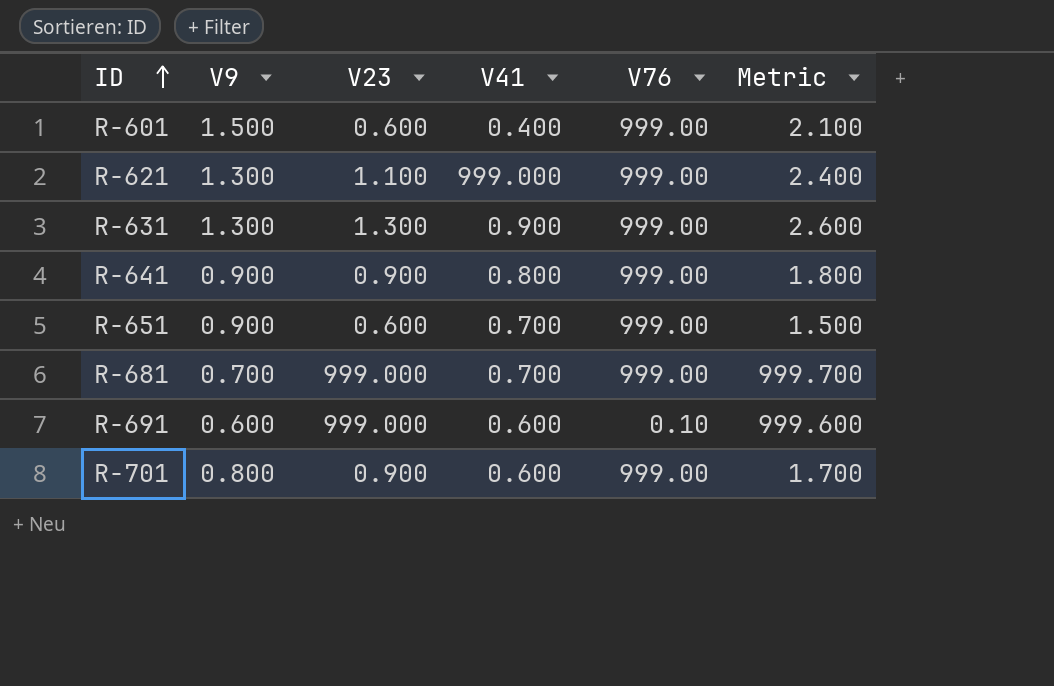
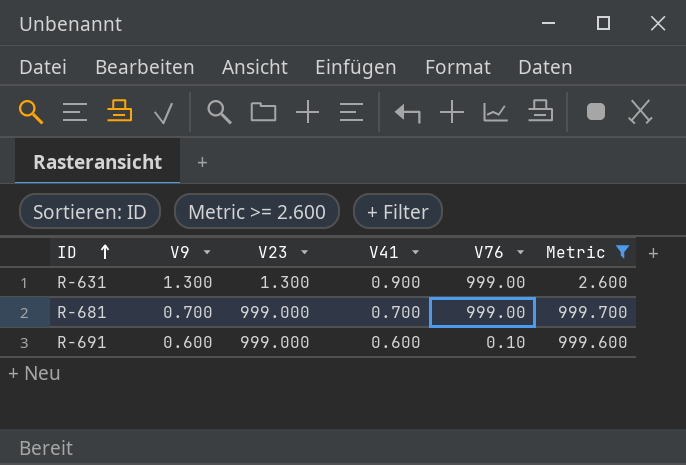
filter: none -> Metric >= 2.600

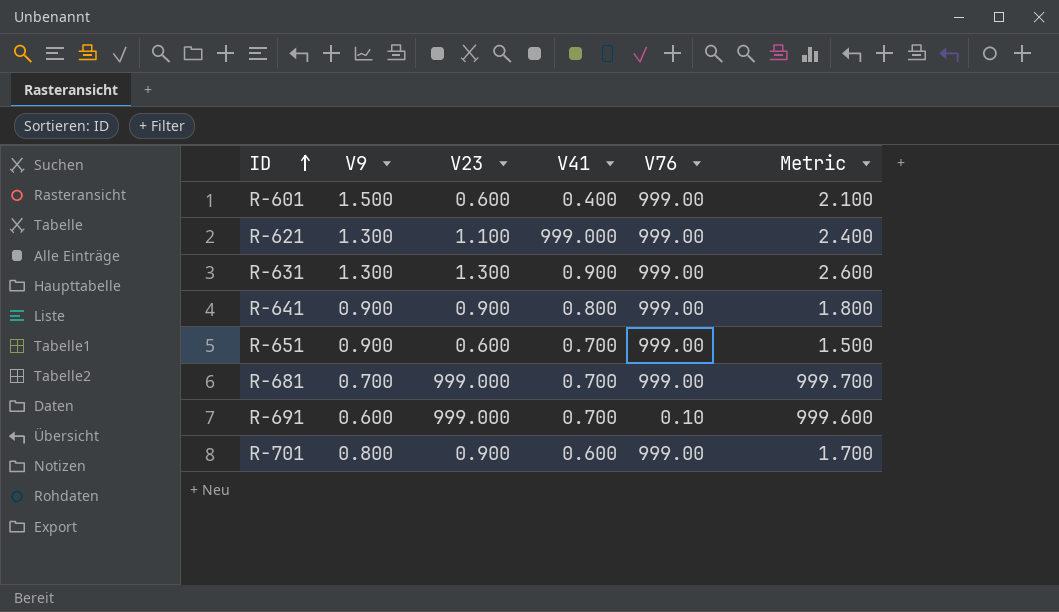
filter: Metric >= 2.600 -> none
R-691 | V41: 0.600 -> 0.700

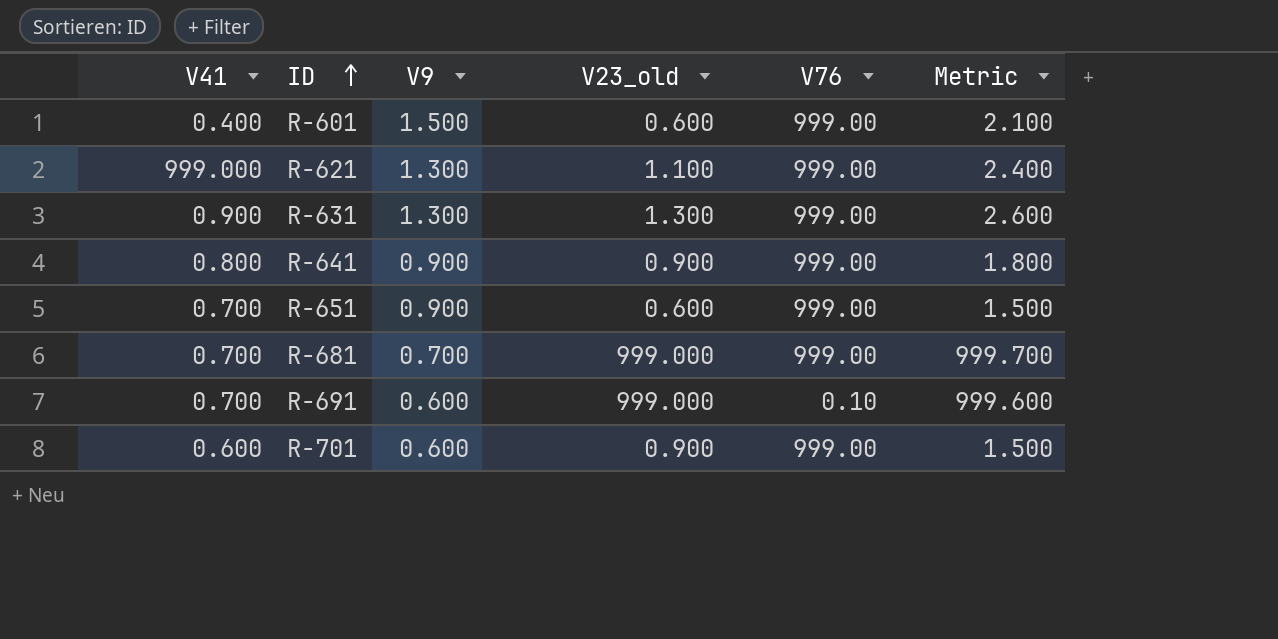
column V41 | position: 4 -> 1
column name: V23 -> V23_old
R-701 | V9: 0.800 -> 0.600
R-701 | Metric: 1.700 -> 1.500

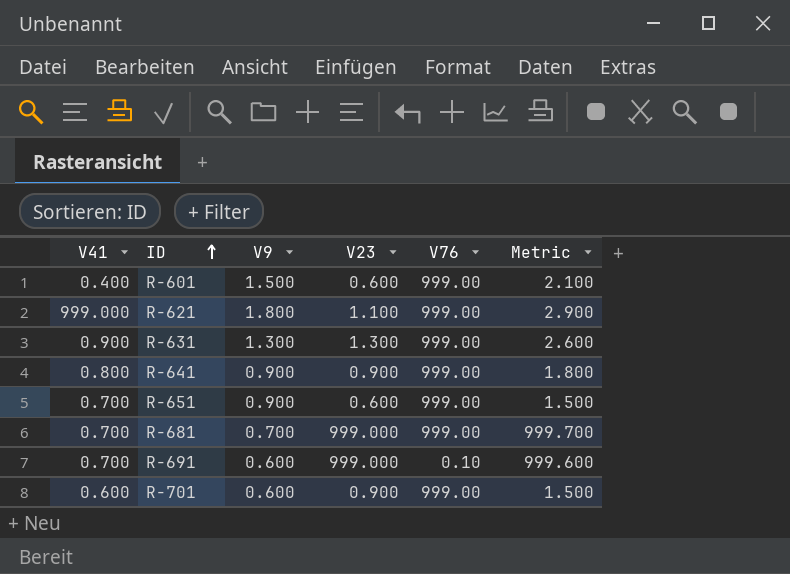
column name: V23_old -> V23
R-621 | V9: 1.300 -> 1.800
R-621 | Metric: 2.400 -> 2.900

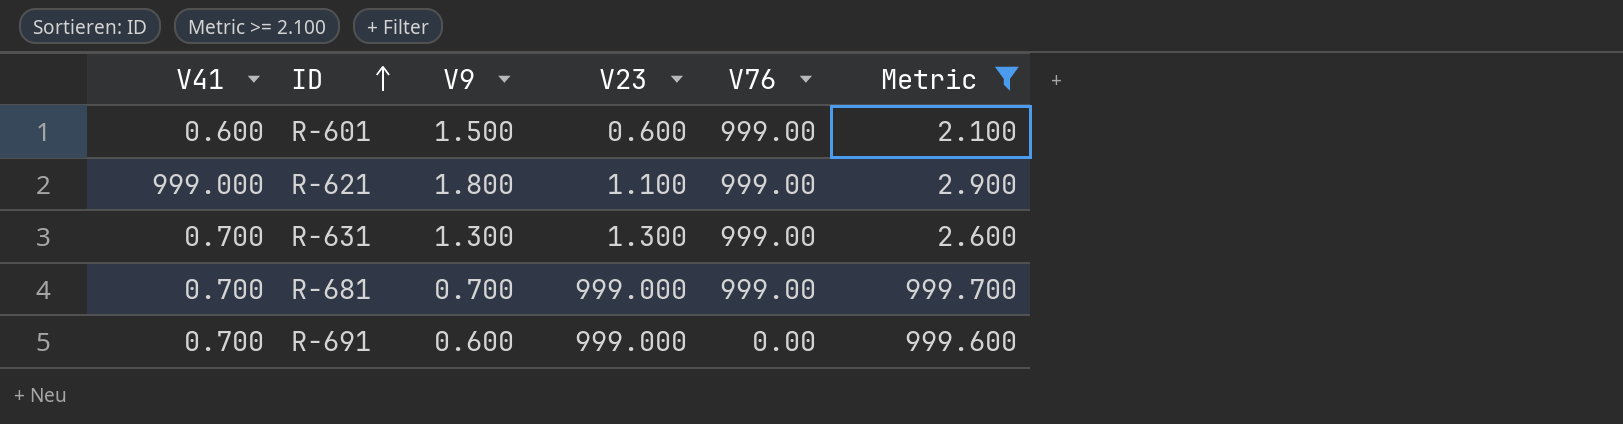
filter: none -> Metric >= 2.100
R-601 | V41: 0.400 -> 0.600
R-631 | V41: 0.900 -> 0.700
R-691 | V76: 0.10 -> 0.00

